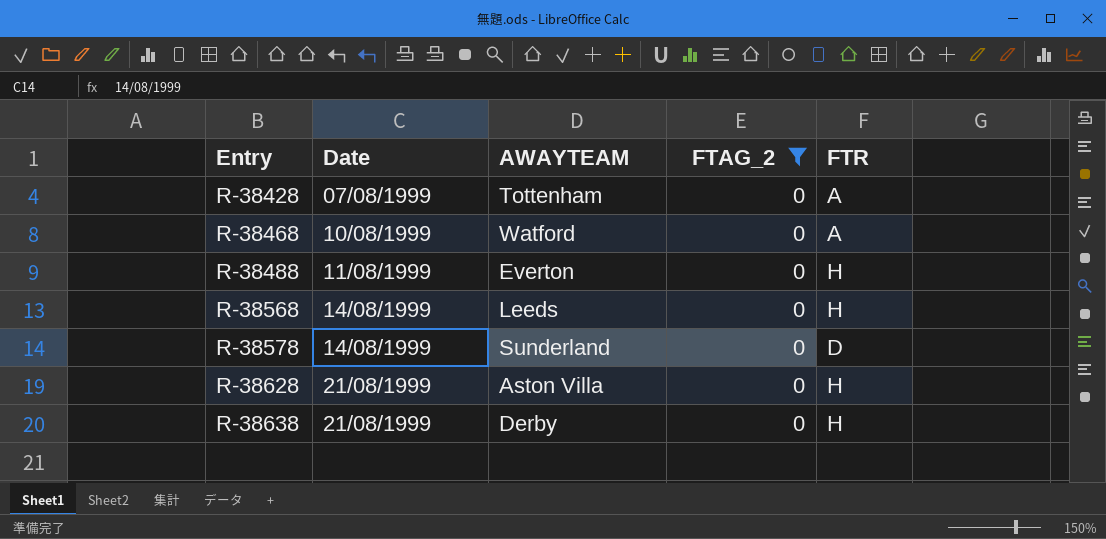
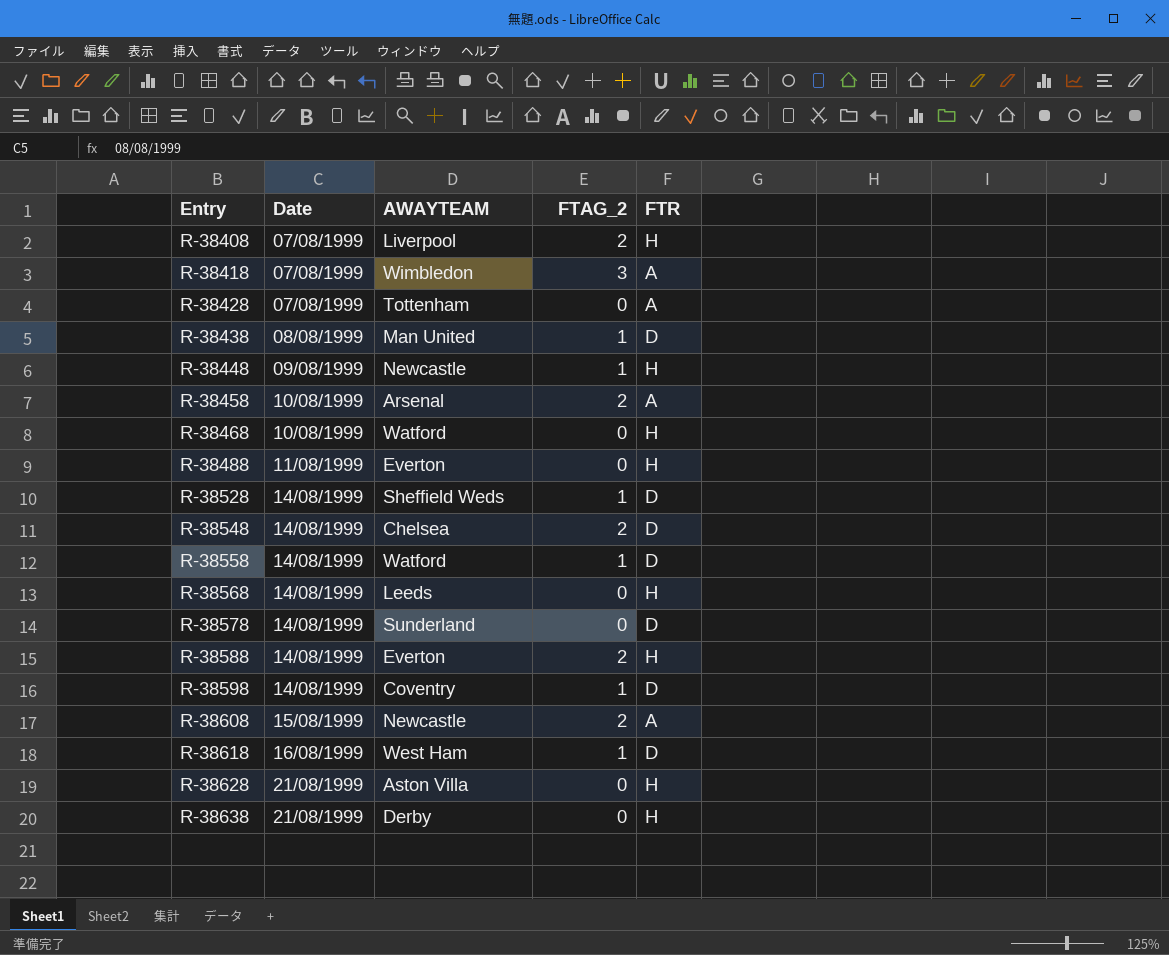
filter: FTAG_2 = 0 -> none
R-38468 | FTR: A -> H

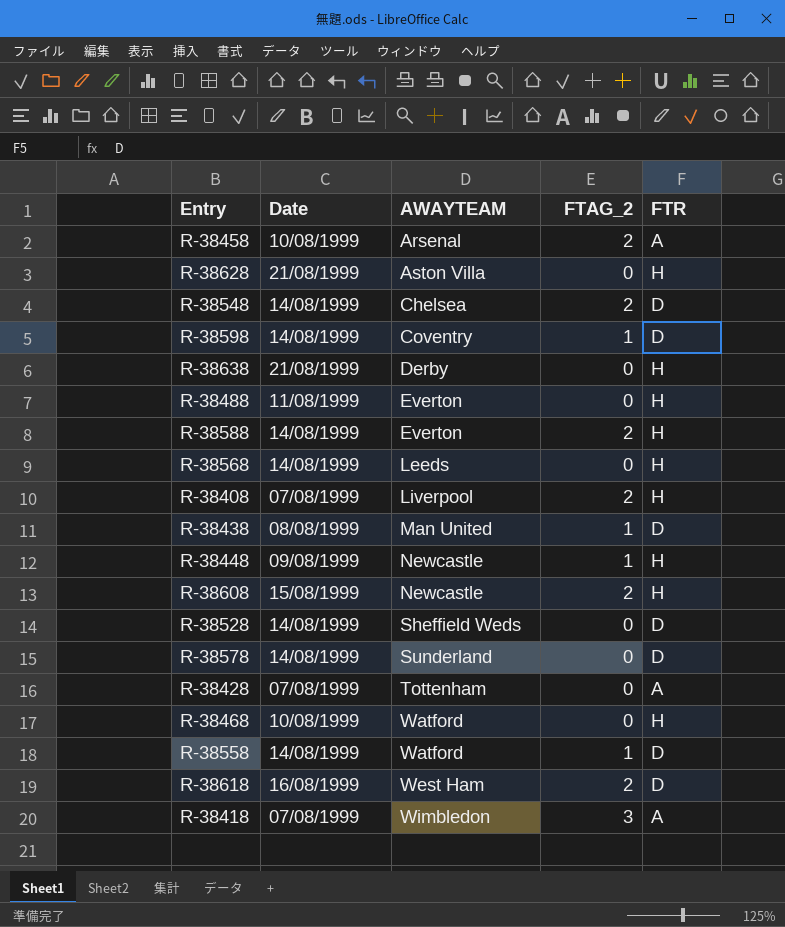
row order: Entry ascending -> AWAYTEAM ascending
R-38608 | FTR: A -> H
R-38528 | FTAG_2: 1 -> 0
R-38618 | FTAG_2: 1 -> 2

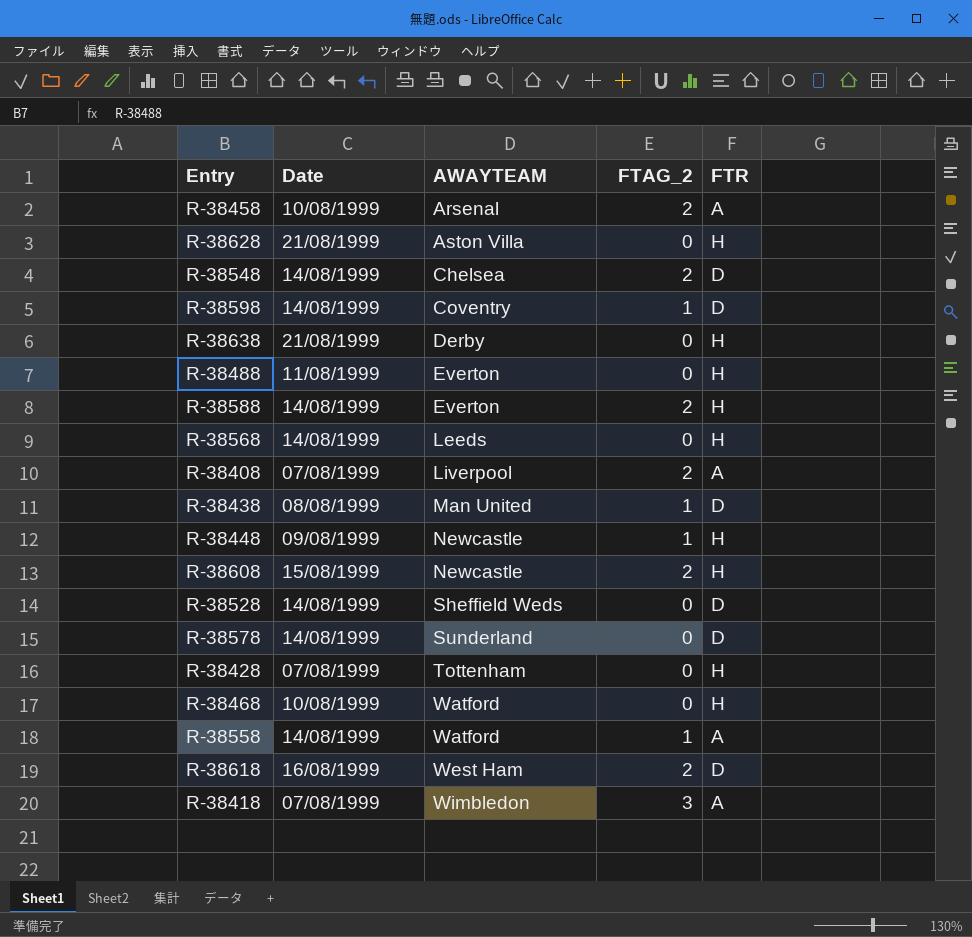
R-38408 | FTR: H -> A
R-38428 | FTR: A -> H
R-38558 | FTR: D -> A

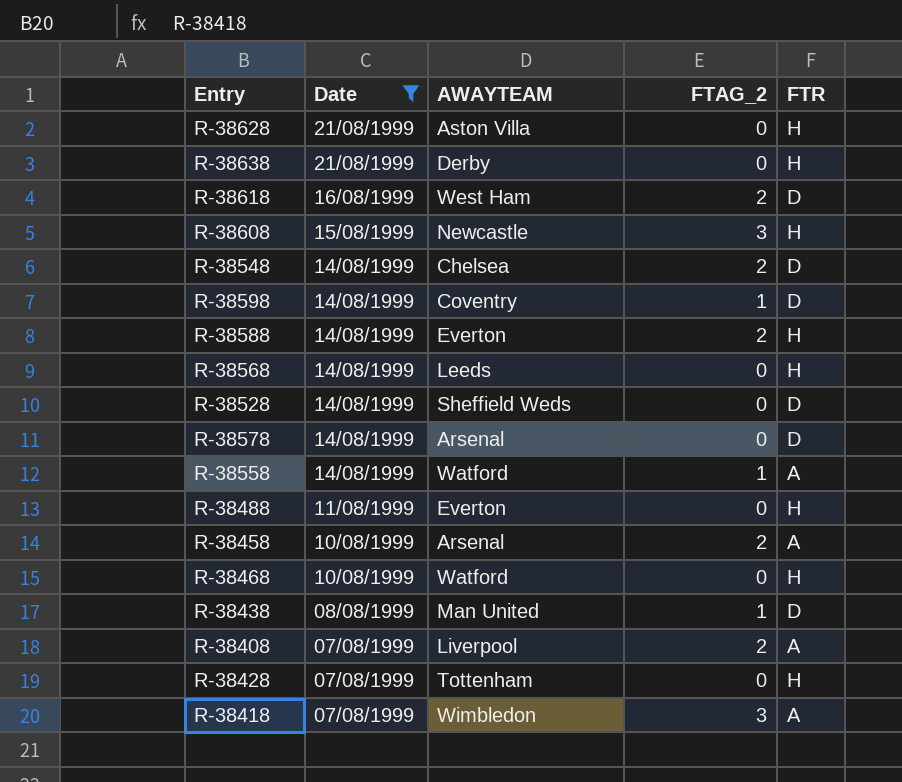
filter: none -> Date != 09/08/1999
row order: AWAYTEAM ascending -> Date descending
R-38608 | FTAG_2: 2 -> 3
R-38578 | AWAYTEAM: Sunderland -> Arsenal

